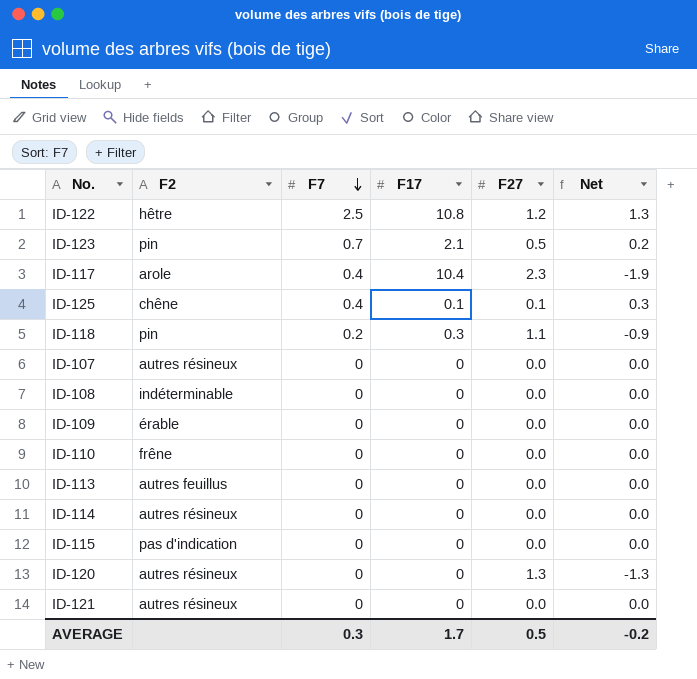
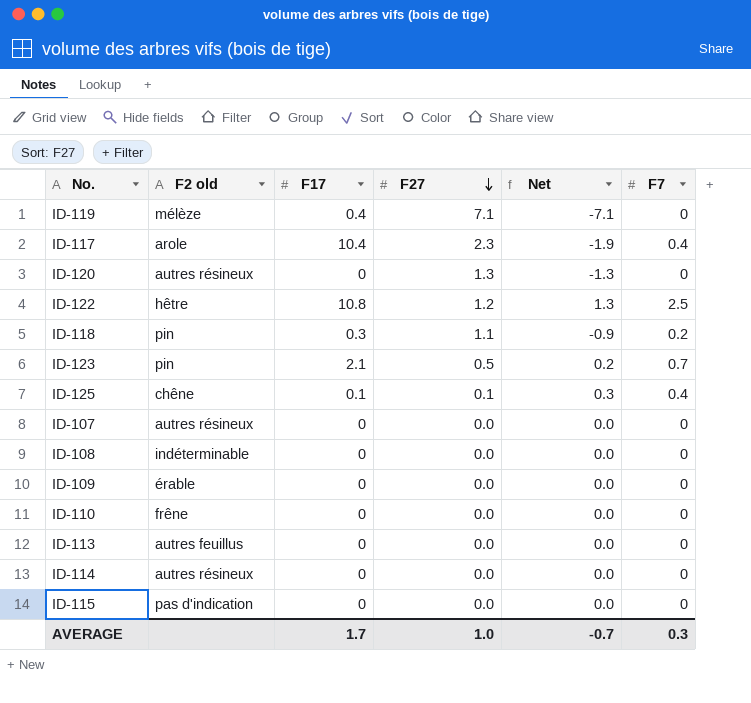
row order: F7 descending -> F27 descending
column name: F2 -> F2 old
column F7 | position: 3 -> 6
row ID-121: autres résineux | 0 | 0 | 0.0 | 0.0 -> none
row ID-119: none -> mélèze | 0.4 | 7.1 | -7.1 | 0
AVERAGE | F27: 0.5 -> 1.0
AVERAGE | Net: -0.2 -> -0.7

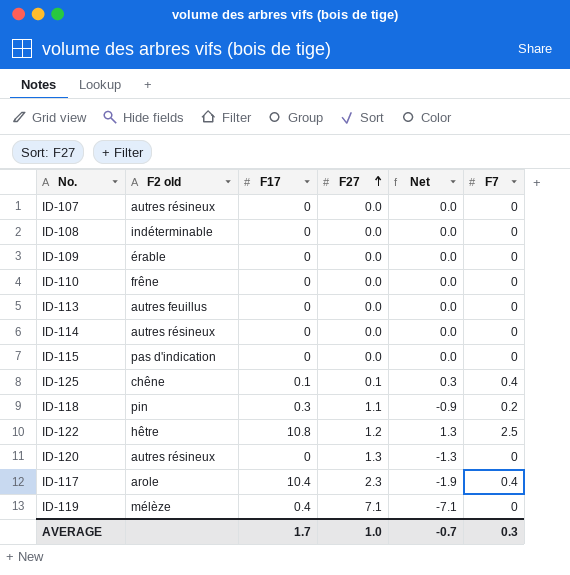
row order: F27 descending -> F27 ascending
row ID-123: pin | 2.1 | 0.5 | 0.2 | 0.7 -> none

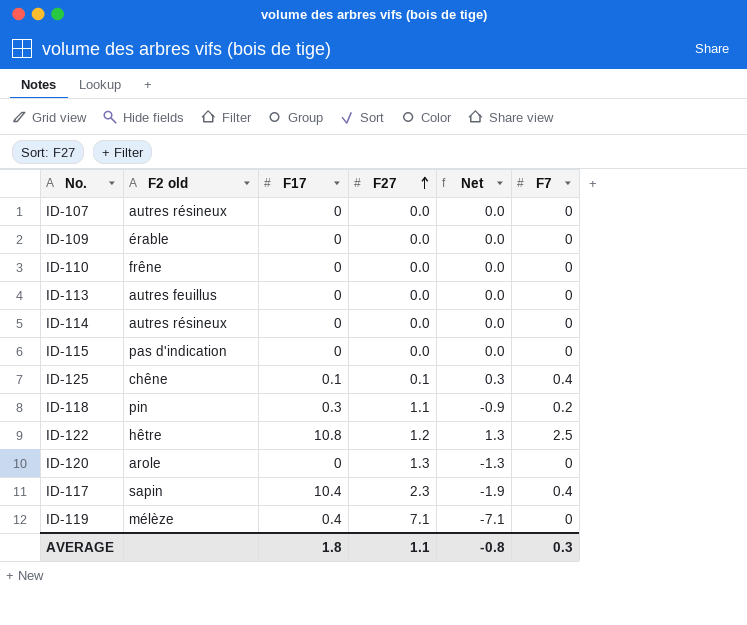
row ID-108: indéterminable | 0 | 0.0 | 0.0 | 0 -> none
ID-120 | F2 old: autres résineux -> arole
ID-117 | F2 old: arole -> sapin
AVERAGE | F17: 1.7 -> 1.8
AVERAGE | F27: 1.0 -> 1.1
AVERAGE | Net: -0.7 -> -0.8

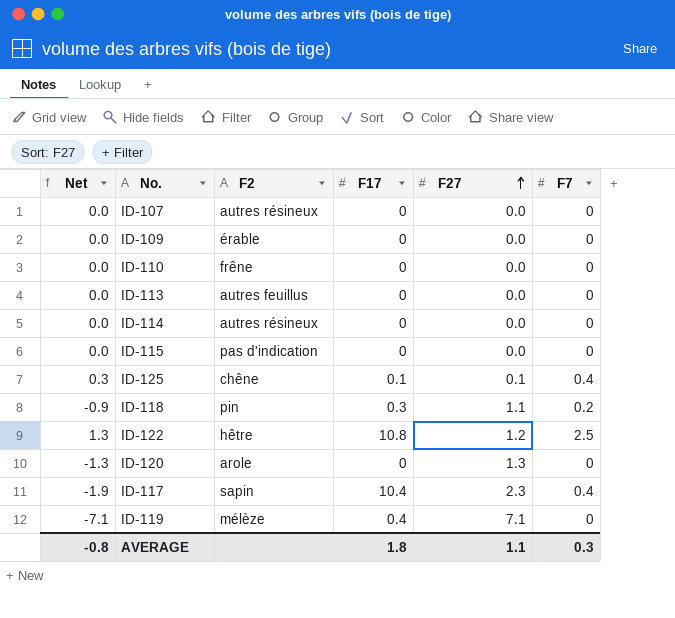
column Net | position: 5 -> 1
column name: F2 old -> F2

